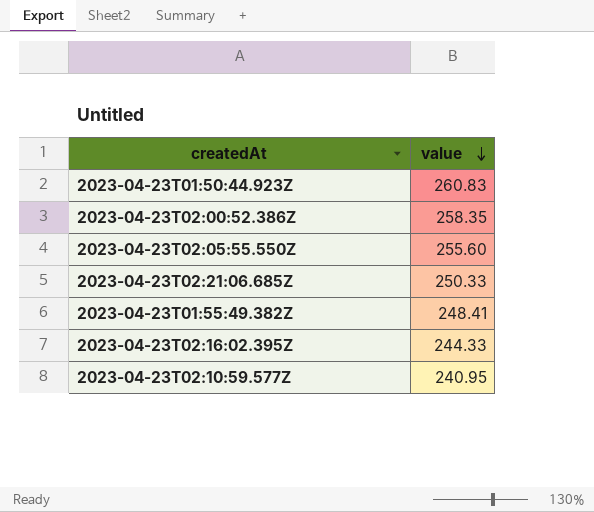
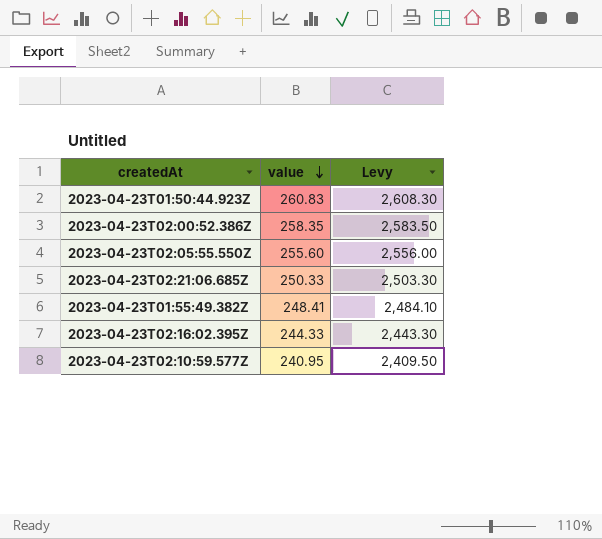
column Levy | formula: none -> [value] * 10

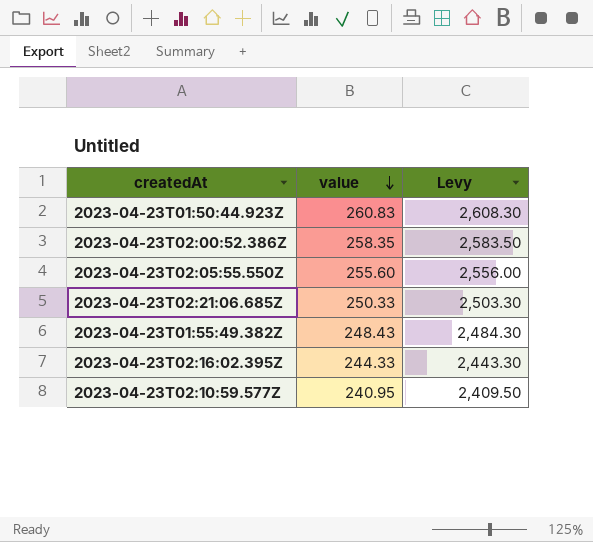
2023-04-23T01:55:49.382Z | value: 248.41 -> 248.43
2023-04-23T01:55:49.382Z | Levy: 2,484.10 -> 2,484.30

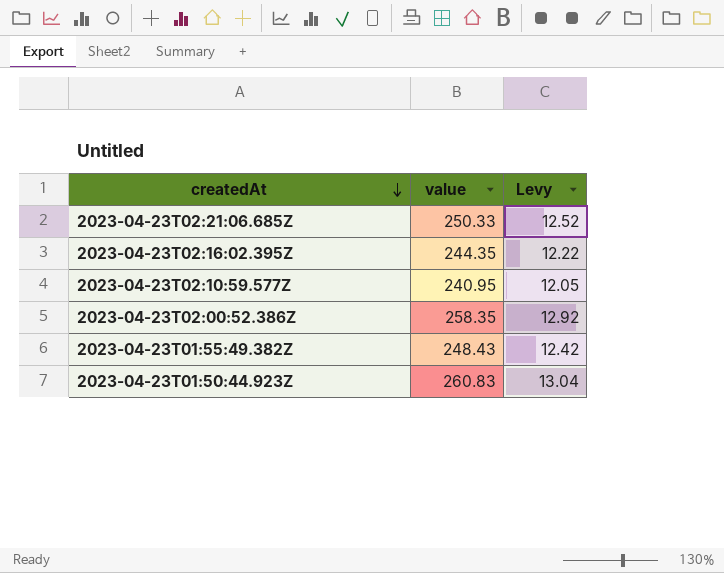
row order: value descending -> createdAt descending
column Levy | formula: [value] * 10 -> [value] * 0.05
row 2023-04-23T02:05:55.550Z: 255.60 | 2,556.00 -> none
2023-04-23T02:16:02.395Z | value: 244.33 -> 244.35

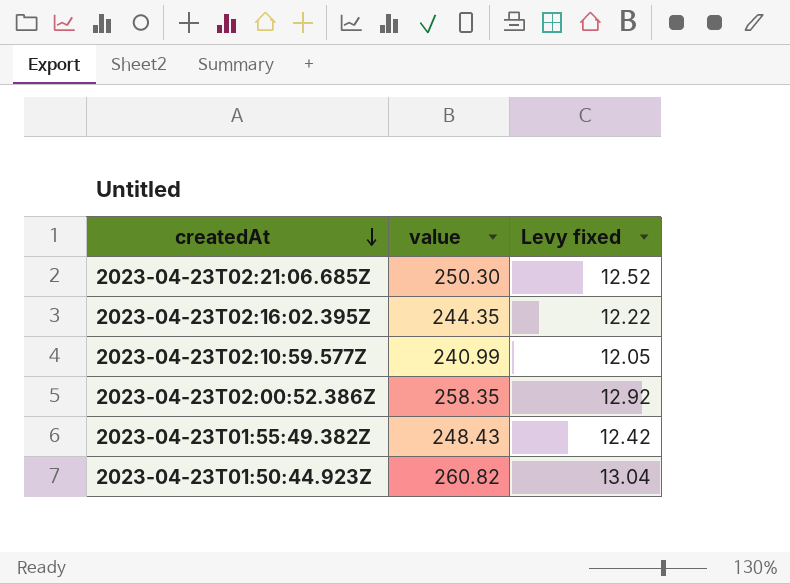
column name: Levy -> Levy fixed
2023-04-23T02:21:06.685Z | value: 250.33 -> 250.30
2023-04-23T02:10:59.577Z | value: 240.95 -> 240.99
2023-04-23T01:50:44.923Z | value: 260.83 -> 260.82

